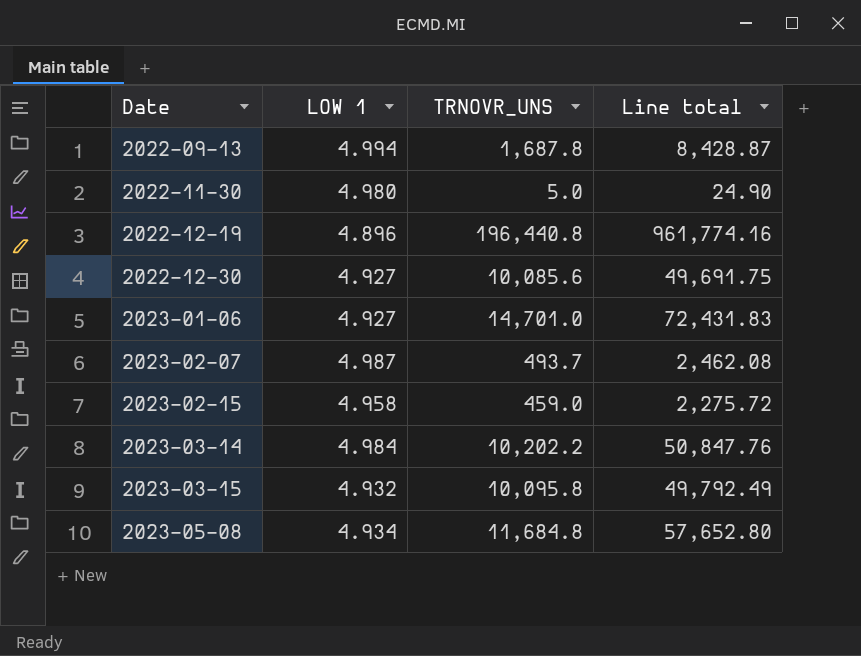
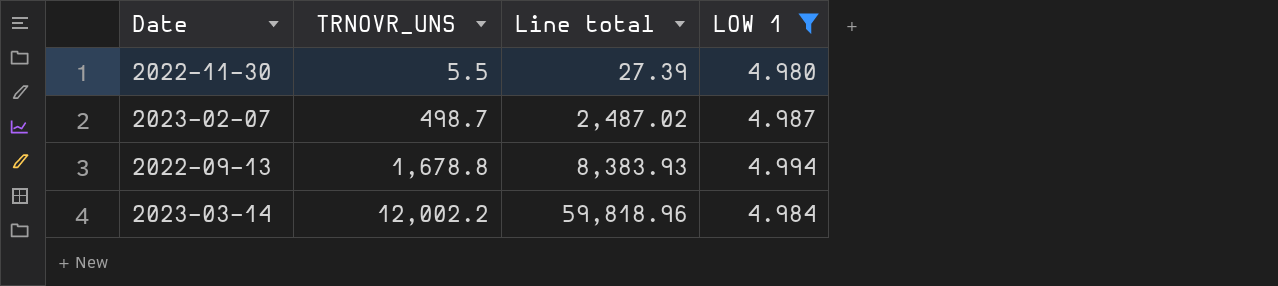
filter: none -> LOW 1 >= 4.980
row order: Date ascending -> TRNOVR_UNS ascending
column LOW 1 | position: 2 -> 4
2022-11-30 | TRNOVR_UNS: 5.0 -> 5.5
2022-11-30 | Line total: 24.90 -> 27.39
2023-02-07 | TRNOVR_UNS: 493.7 -> 498.7
2023-02-07 | Line total: 2,462.08 -> 2,487.02
2022-09-13 | TRNOVR_UNS: 1,687.8 -> 1,678.8
2022-09-13 | Line total: 8,428.87 -> 8,383.93
2023-03-14 | TRNOVR_UNS: 10,202.2 -> 12,002.2
2023-03-14 | Line total: 50,847.76 -> 59,818.96

